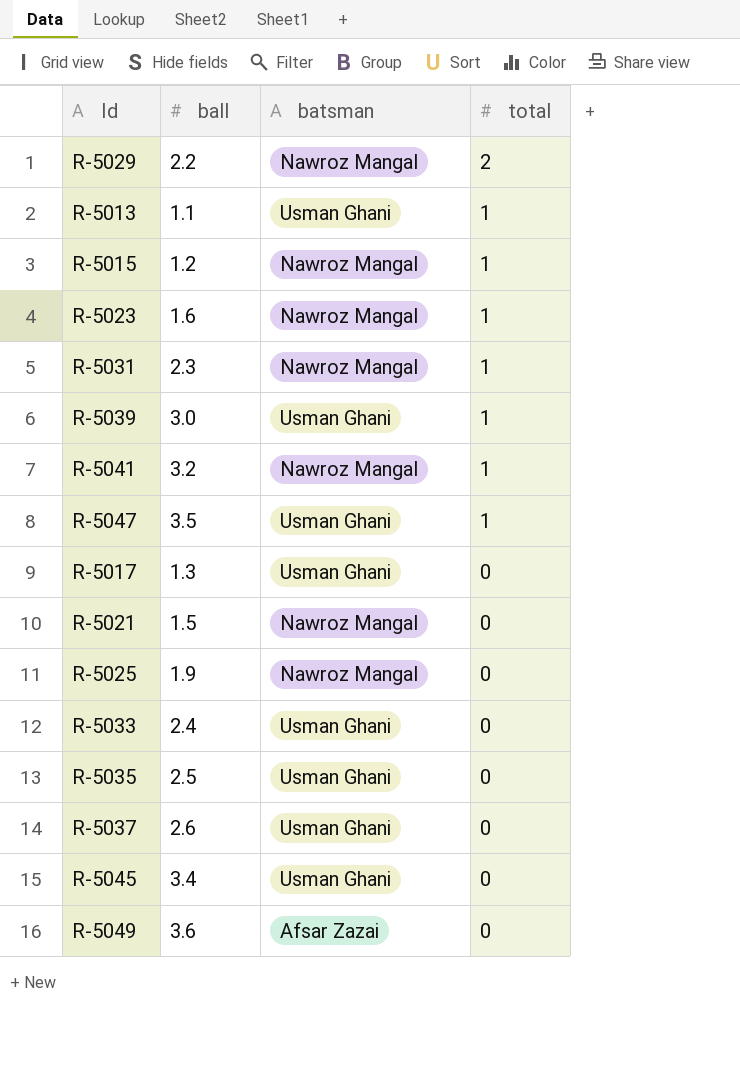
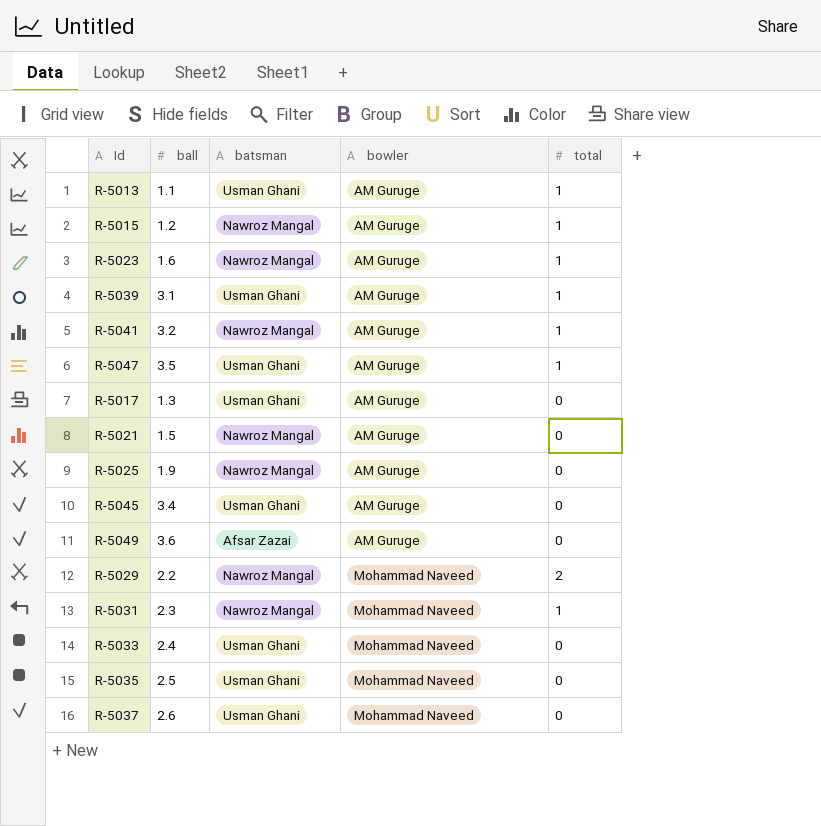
row order: total descending -> bowler ascending
column bowler | position: none -> 4
R-5039 | ball: 3.0 -> 3.1

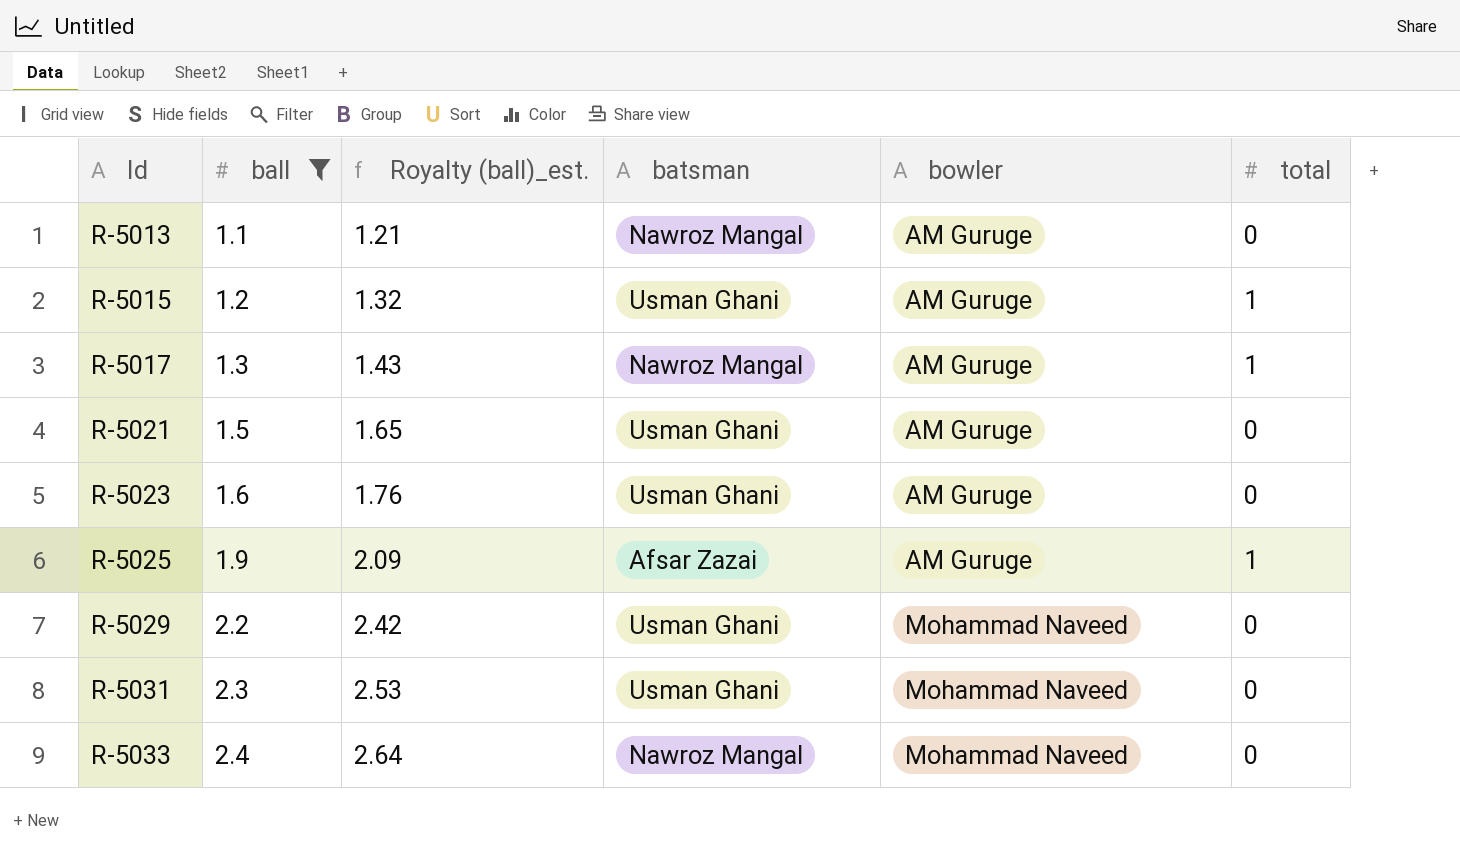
filter: none -> ball <= 2.4
row order: bowler ascending -> Id ascending
column Royalty (ball)_est. | formula: none -> [ball] * 1.1
R-5013 | batsman: Usman Ghani -> Nawroz Mangal
R-5013 | total: 1 -> 0
R-5015 | batsman: Nawroz Mangal -> Usman Ghani
R-5017 | batsman: Usman Ghani -> Nawroz Mangal
R-5017 | total: 0 -> 1
R-5021 | batsman: Nawroz Mangal -> Usman Ghani
R-5023 | batsman: Nawroz Mangal -> Usman Ghani
R-5023 | total: 1 -> 0
R-5025 | batsman: Nawroz Mangal -> Afsar Zazai
R-5025 | total: 0 -> 1
R-5029 | batsman: Nawroz Mangal -> Usman Ghani
R-5029 | total: 2 -> 0
R-5031 | batsman: Nawroz Mangal -> Usman Ghani
R-5031 | total: 1 -> 0
R-5033 | batsman: Usman Ghani -> Nawroz Mangal

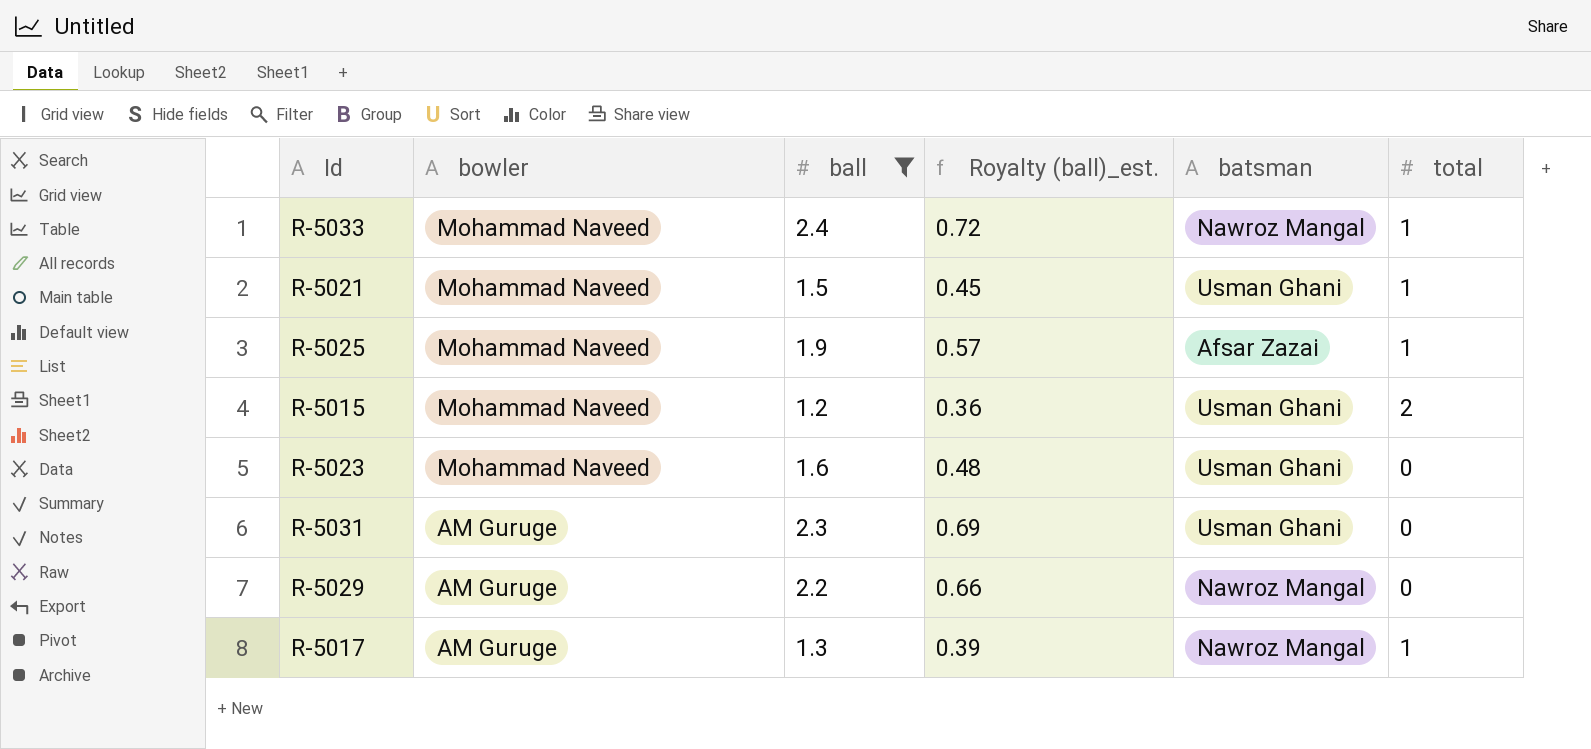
row order: Id ascending -> bowler descending
column bowler | position: 5 -> 2
column Royalty (ball)_est. | formula: [ball] * 1.1 -> [ball] * 0.3
row R-5013: 1.1 | 1.21 | Nawroz Mangal | AM Guruge | 0 -> none
R-5033 | total: 0 -> 1
R-5021 | bowler: AM Guruge -> Mohammad Naveed
R-5021 | total: 0 -> 1
R-5025 | bowler: AM Guruge -> Mohammad Naveed
R-5015 | bowler: AM Guruge -> Mohammad Naveed
R-5015 | total: 1 -> 2
R-5023 | bowler: AM Guruge -> Mohammad Naveed
R-5031 | bowler: Mohammad Naveed -> AM Guruge
R-5029 | bowler: Mohammad Naveed -> AM Guruge
R-5029 | batsman: Usman Ghani -> Nawroz Mangal

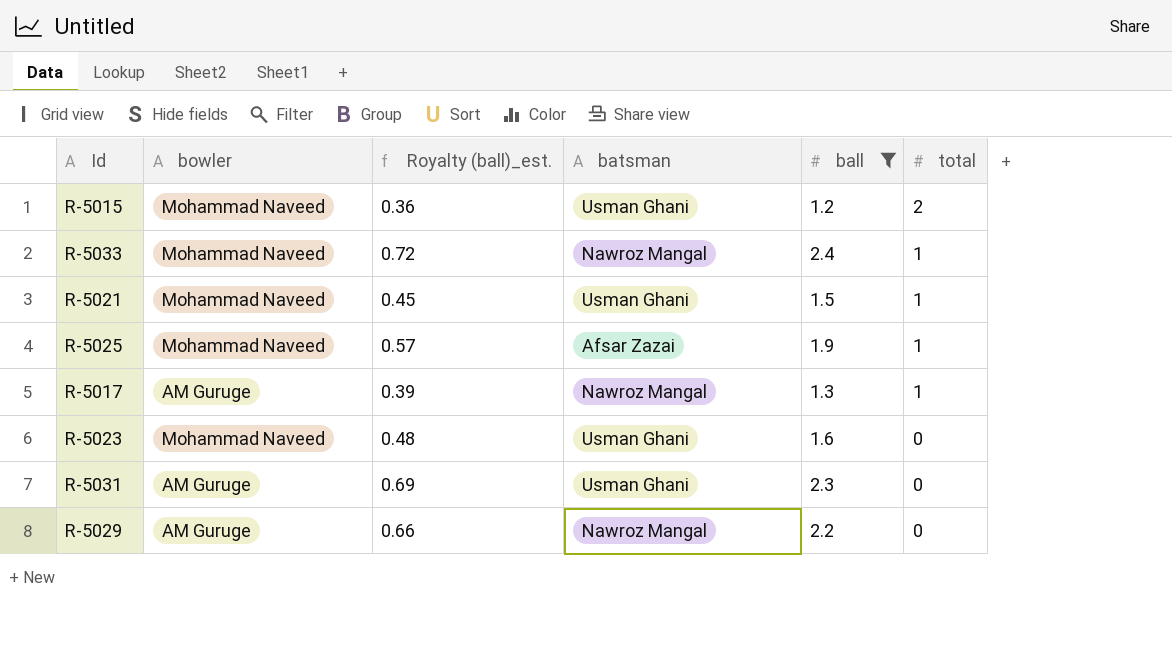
row order: bowler descending -> total descending
column ball | position: 3 -> 5

